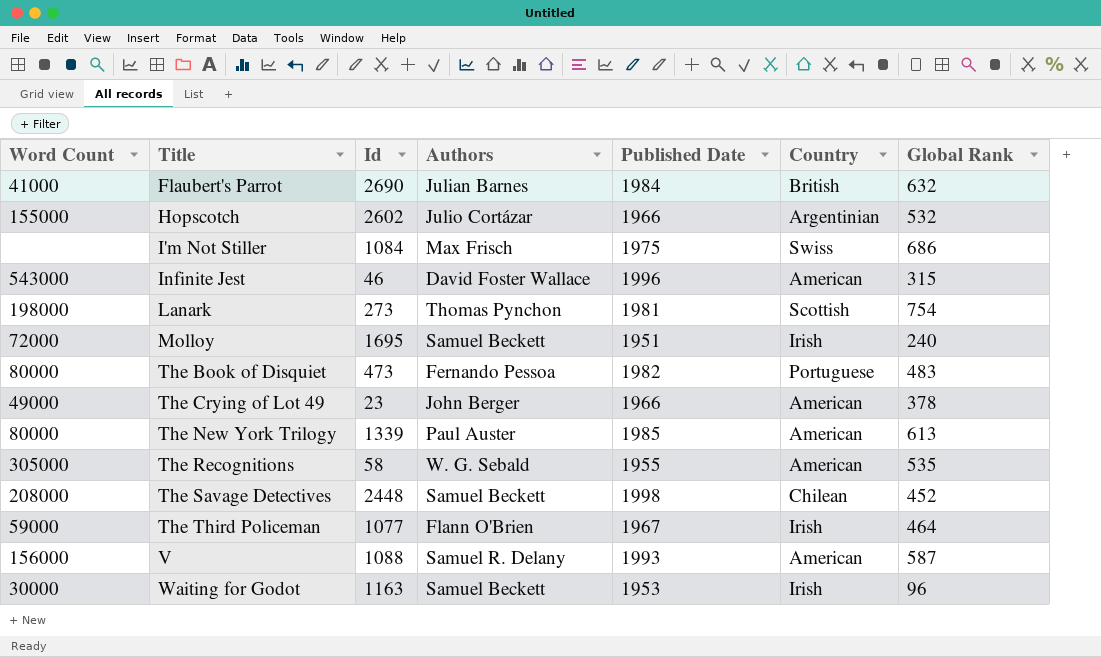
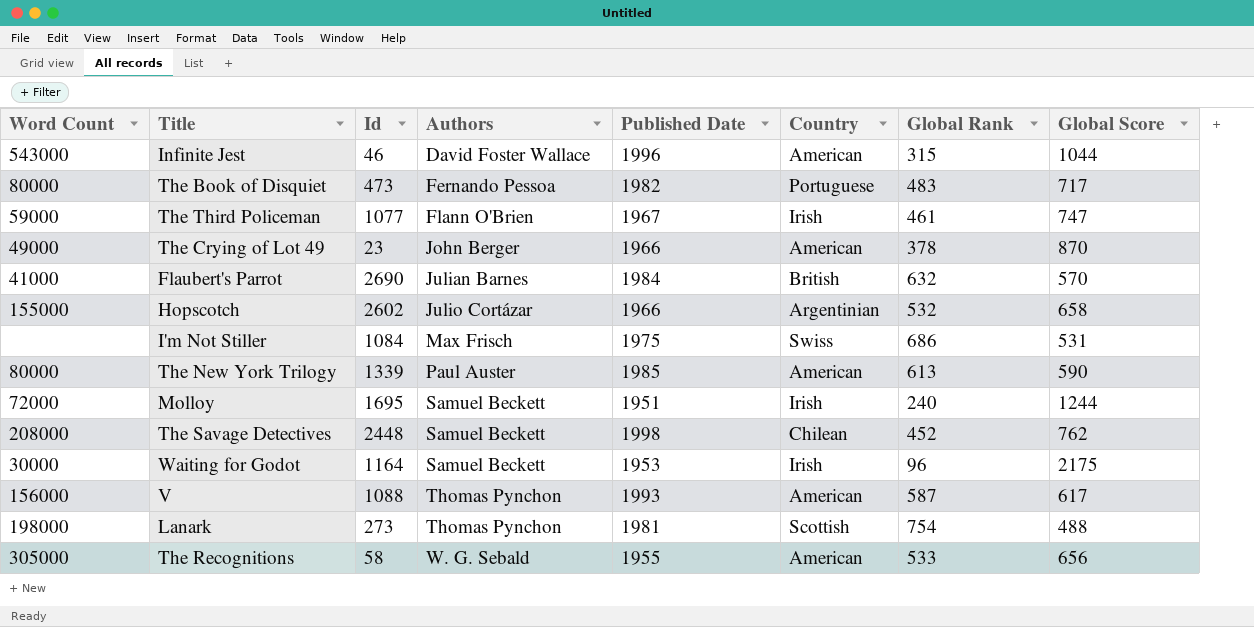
row order: Title ascending -> Authors ascending
column Global Score | position: none -> 8
The Third Policeman | Global Rank: 464 -> 461
Waiting for Godot | Id: 1163 -> 1164
V | Authors: Samuel R. Delany -> Thomas Pynchon
The Recognitions | Global Rank: 535 -> 533

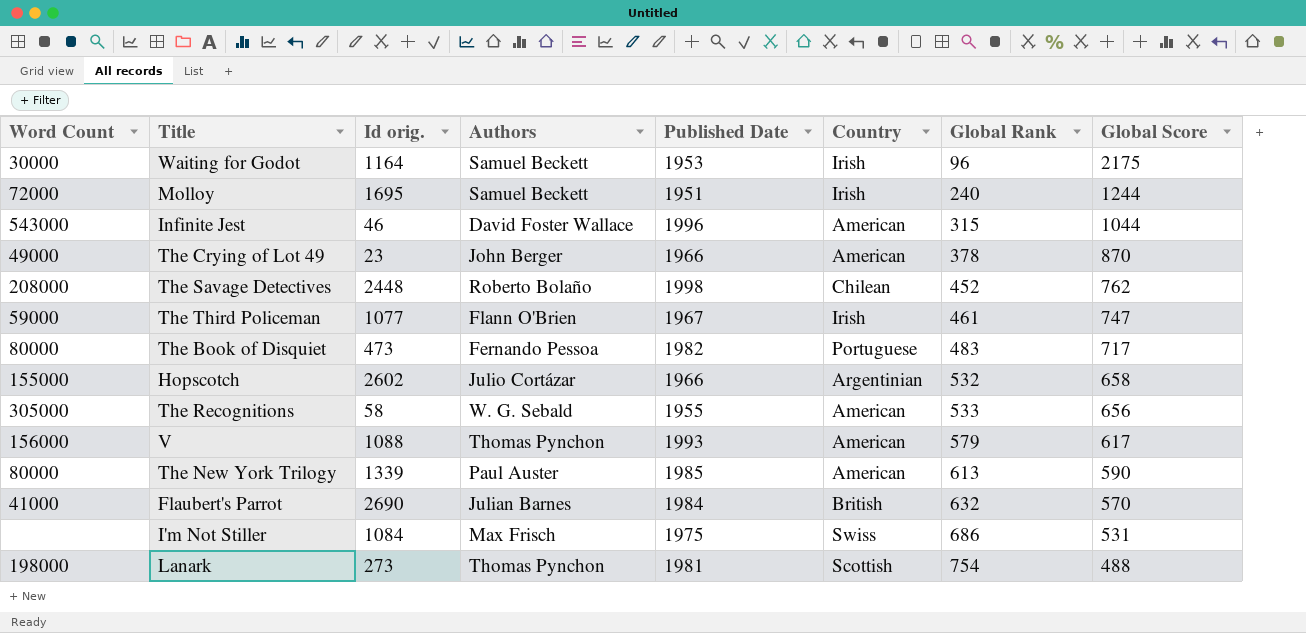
row order: Authors ascending -> Global Rank ascending
column name: Id -> Id orig.
The Savage Detectives | Authors: Samuel Beckett -> Roberto Bolaño
V | Global Rank: 587 -> 579

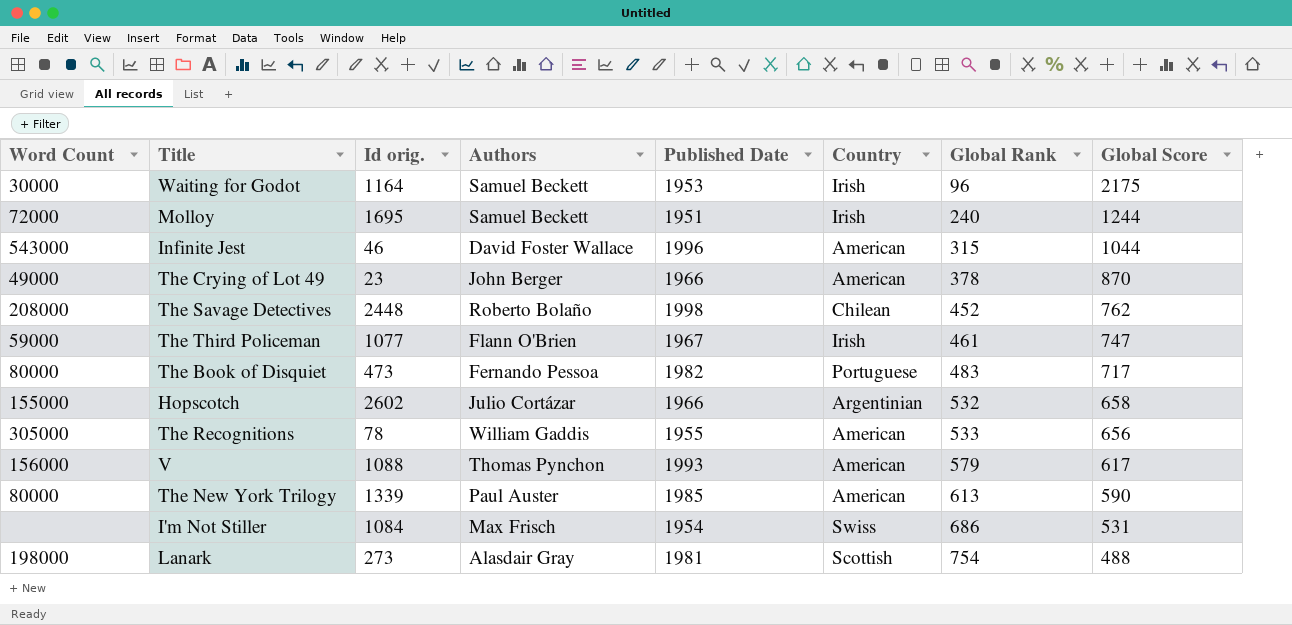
row Flaubert's Parrot: 41000 | 2690 | Julian Barnes | 1984 | British | 632 | 570 -> none
The Recognitions | Id orig.: 58 -> 78
The Recognitions | Authors: W. G. Sebald -> William Gaddis
I'm Not Stiller | Published Date: 1975 -> 1954
Lanark | Authors: Thomas Pynchon -> Alasdair Gray

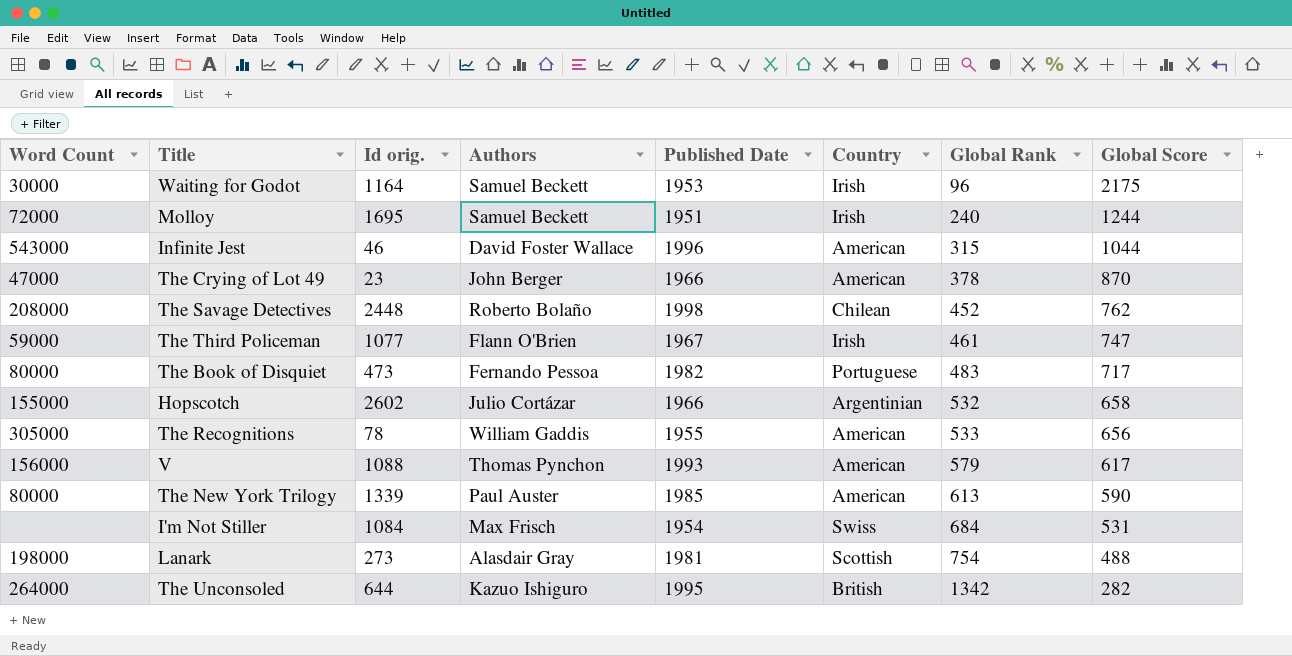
The Crying of Lot 49 | Word Count: 49000 -> 47000
I'm Not Stiller | Global Rank: 686 -> 684
row The Unconsoled: none -> 264000 | 644 | Kazuo Ishiguro | 1995 | British | 1342 | 282

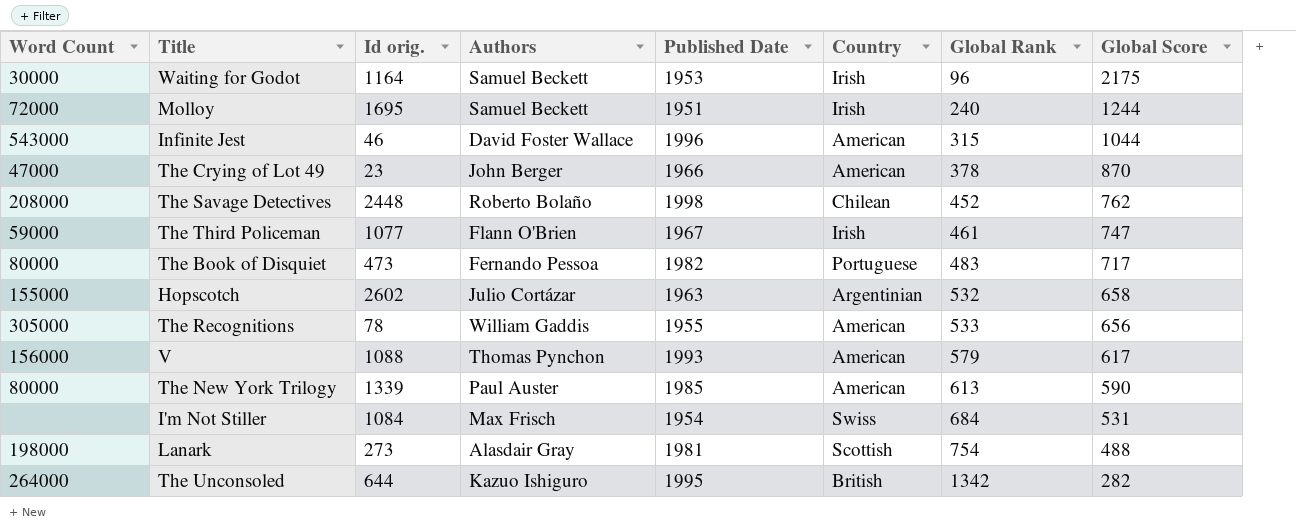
Hopscotch | Published Date: 1966 -> 1963

